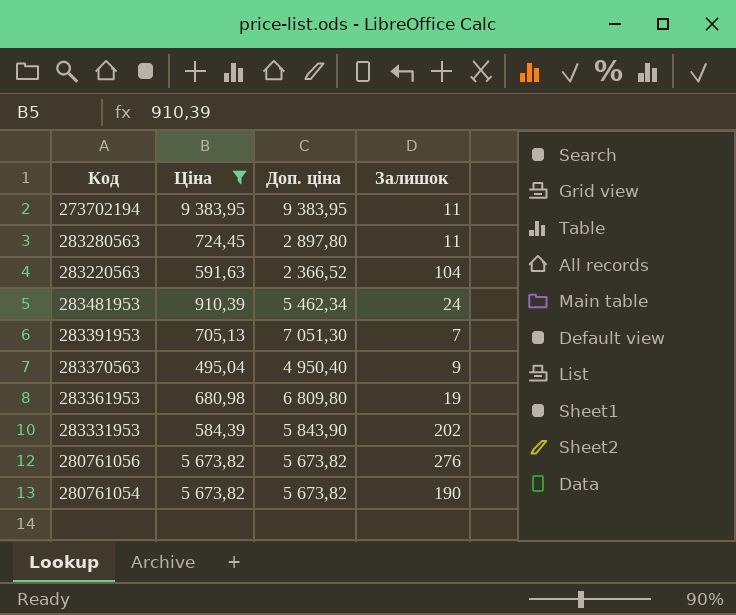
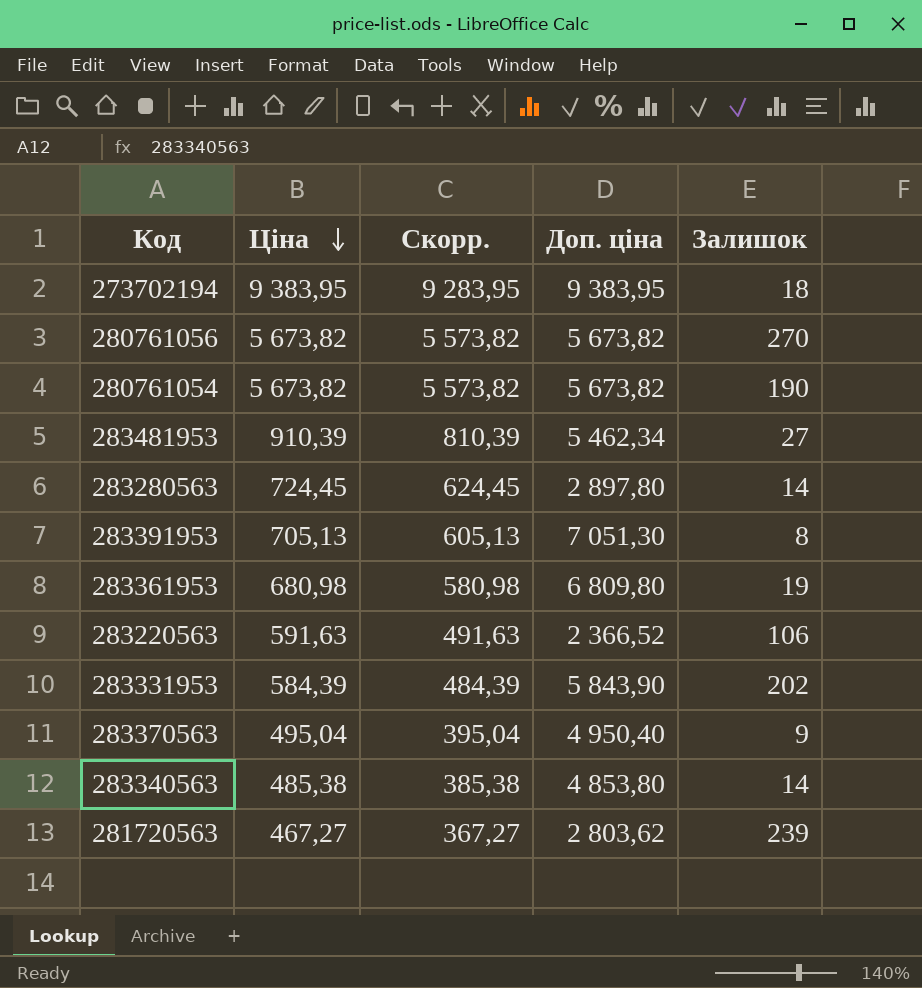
filter: Ціна >= 495,04 -> none
row order: none -> Ціна descending
column Скорр. | formula: none -> [Ціна] - 100
273702194 | Залишок: 11 -> 18
280761056 | Залишок: 276 -> 270
283481953 | Залишок: 24 -> 27
283280563 | Залишок: 11 -> 14
283391953 | Залишок: 7 -> 8
283220563 | Залишок: 104 -> 106

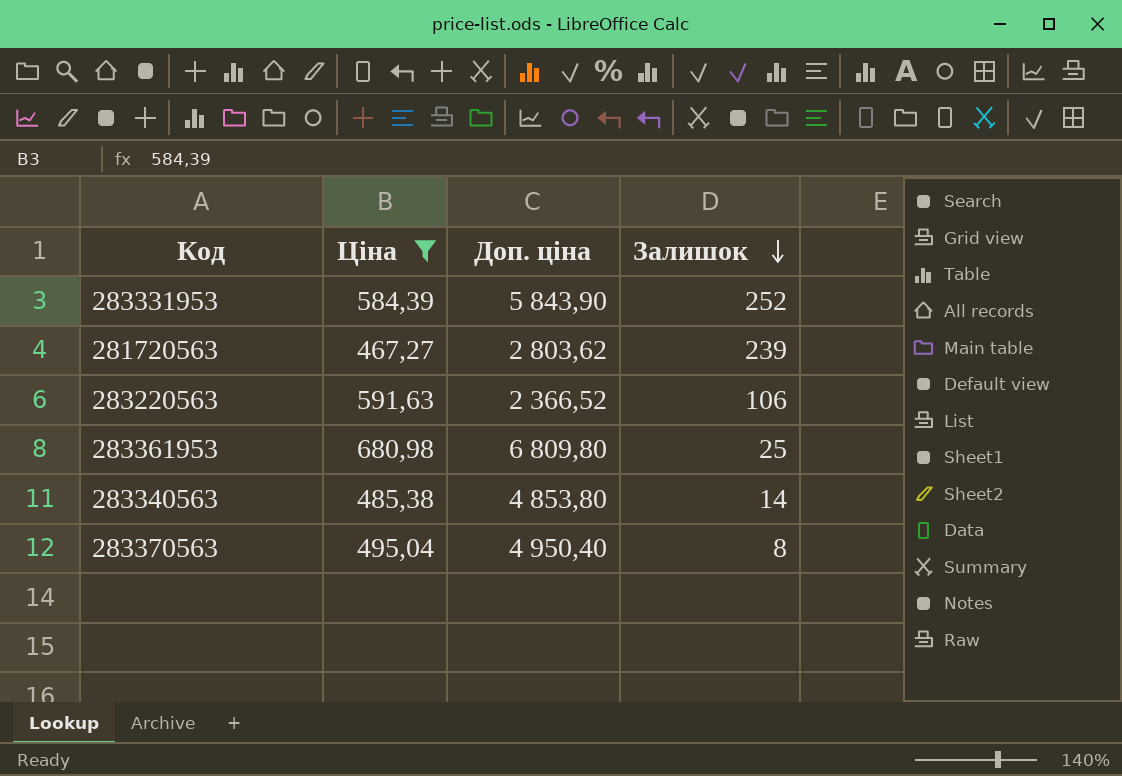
filter: none -> Ціна <= 680,98
row order: Ціна descending -> Залишок descending
column Скорр. | formula: [Ціна] - 100 -> none
283331953 | Залишок: 202 -> 252
283361953 | Залишок: 19 -> 25
283370563 | Залишок: 9 -> 8

